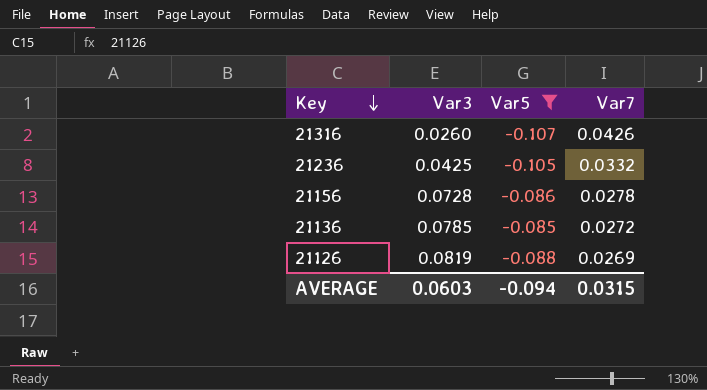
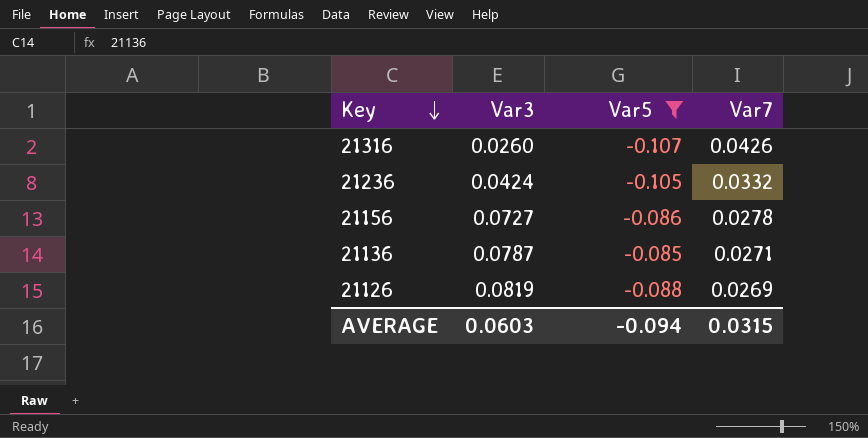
21236 | Var3: 0.0425 -> 0.0424
21156 | Var3: 0.0728 -> 0.0727
21136 | Var3: 0.0785 -> 0.0787
21136 | Var7: 0.0272 -> 0.0271

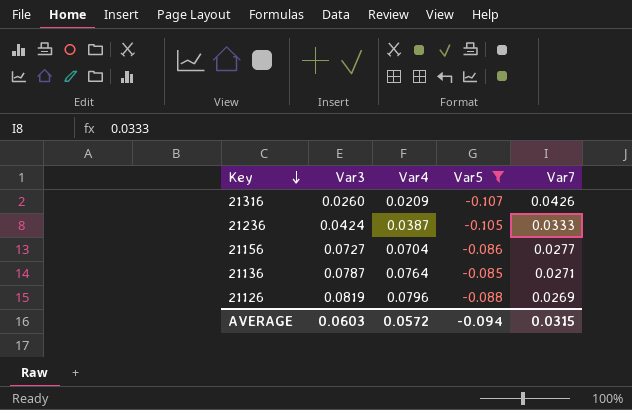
column Var4 | position: none -> 3
21236 | Var7: 0.0332 -> 0.0333
21156 | Var7: 0.0278 -> 0.0277

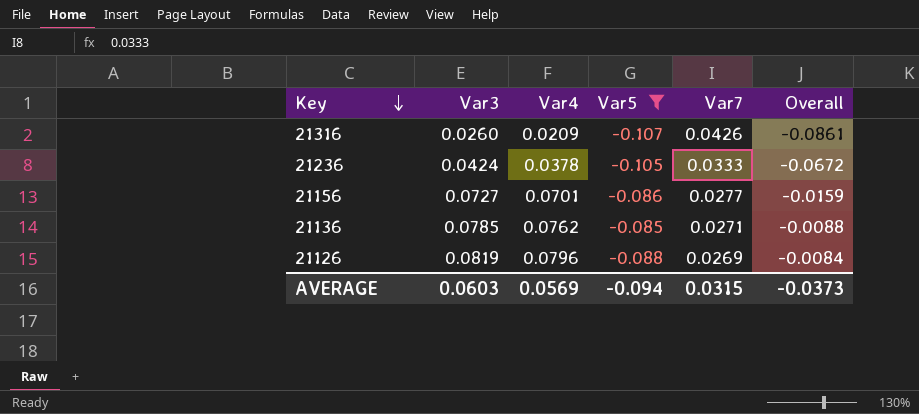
column Overall | formula: none -> [Var4] + [Var5]
21236 | Var4: 0.0387 -> 0.0378
21156 | Var4: 0.0704 -> 0.0701
21136 | Var3: 0.0787 -> 0.0785
21136 | Var4: 0.0764 -> 0.0762
AVERAGE | Var4: 0.0572 -> 0.0569

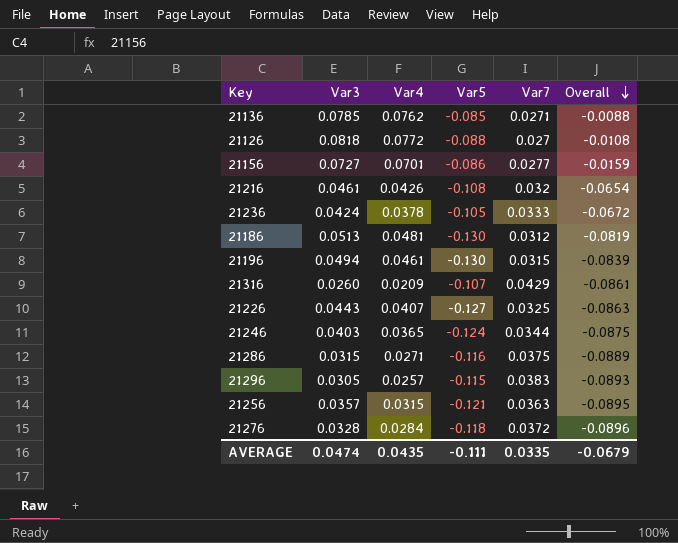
filter: Var5 >= -0.107 -> none
row order: Key descending -> Overall descending
21126 | Var3: 0.0819 -> 0.0818
21126 | Var4: 0.0796 -> 0.0772
21126 | Var7: 0.0269 -> 0.027
21126 | Overall: -0.0084 -> -0.0108
21316 | Var7: 0.0426 -> 0.0429
AVERAGE | Var3: 0.0603 -> 0.0474
AVERAGE | Var4: 0.0569 -> 0.0435
AVERAGE | Var5: -0.094 -> -0.111
AVERAGE | Var7: 0.0315 -> 0.0335
AVERAGE | Overall: -0.0373 -> -0.0679

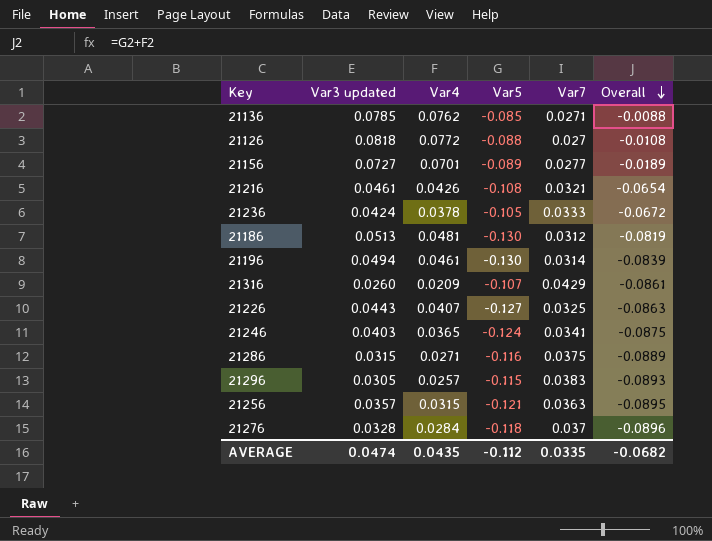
column name: Var3 -> Var3 updated
21156 | Var5: -0.086 -> -0.089
21156 | Overall: -0.0159 -> -0.0189
21216 | Var7: 0.032 -> 0.0321
21196 | Var7: 0.0315 -> 0.0314
21246 | Var7: 0.0344 -> 0.0341
21276 | Var7: 0.0372 -> 0.037
AVERAGE | Var5: -0.111 -> -0.112
AVERAGE | Overall: -0.0679 -> -0.0682

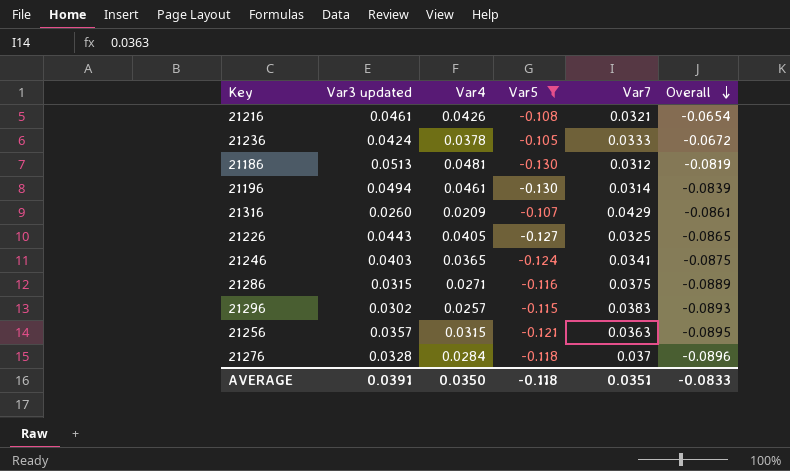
filter: none -> Var5 <= -0.105
21226 | Var4: 0.0407 -> 0.0405
21226 | Overall: -0.0863 -> -0.0865
21296 | Var3 updated: 0.0305 -> 0.0302
AVERAGE | Var3 updated: 0.0474 -> 0.0391
AVERAGE | Var4: 0.0435 -> 0.0350
AVERAGE | Var5: -0.112 -> -0.118
AVERAGE | Var7: 0.0335 -> 0.0351
AVERAGE | Overall: -0.0682 -> -0.0833

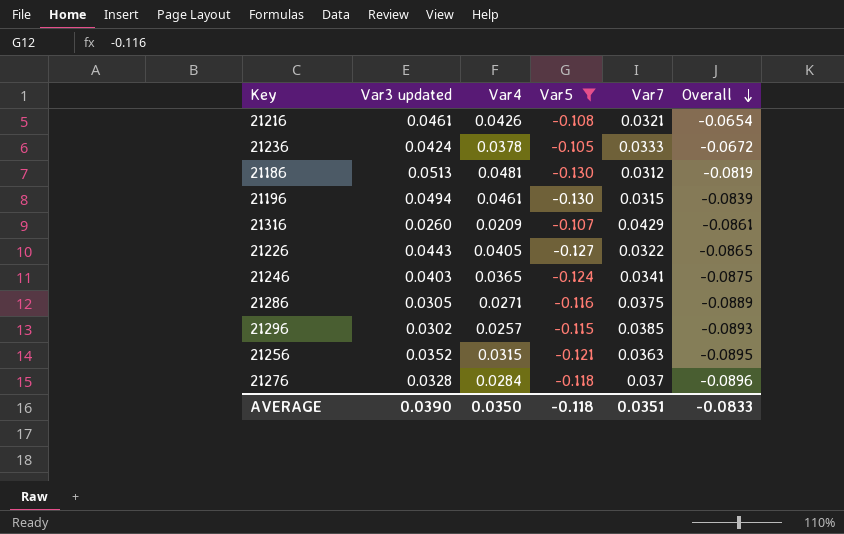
21196 | Var7: 0.0314 -> 0.0315
21226 | Var7: 0.0325 -> 0.0322
21286 | Var3 updated: 0.0315 -> 0.0305
21296 | Var7: 0.0383 -> 0.0385
21256 | Var3 updated: 0.0357 -> 0.0352
AVERAGE | Var3 updated: 0.0391 -> 0.0390

